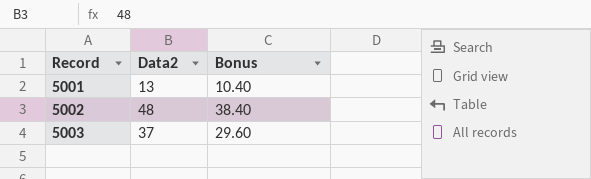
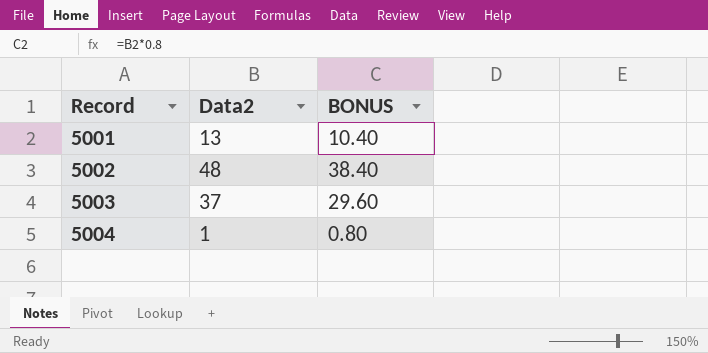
column name: Bonus -> BONUS
row 5004: none -> 1 | 0.80

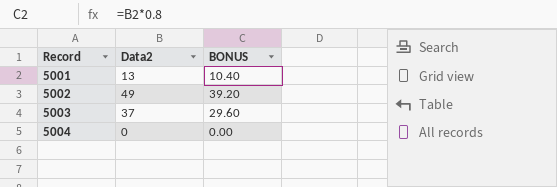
5002 | Data2: 48 -> 49
5002 | BONUS: 38.40 -> 39.20
5004 | Data2: 1 -> 0
5004 | BONUS: 0.80 -> 0.00

